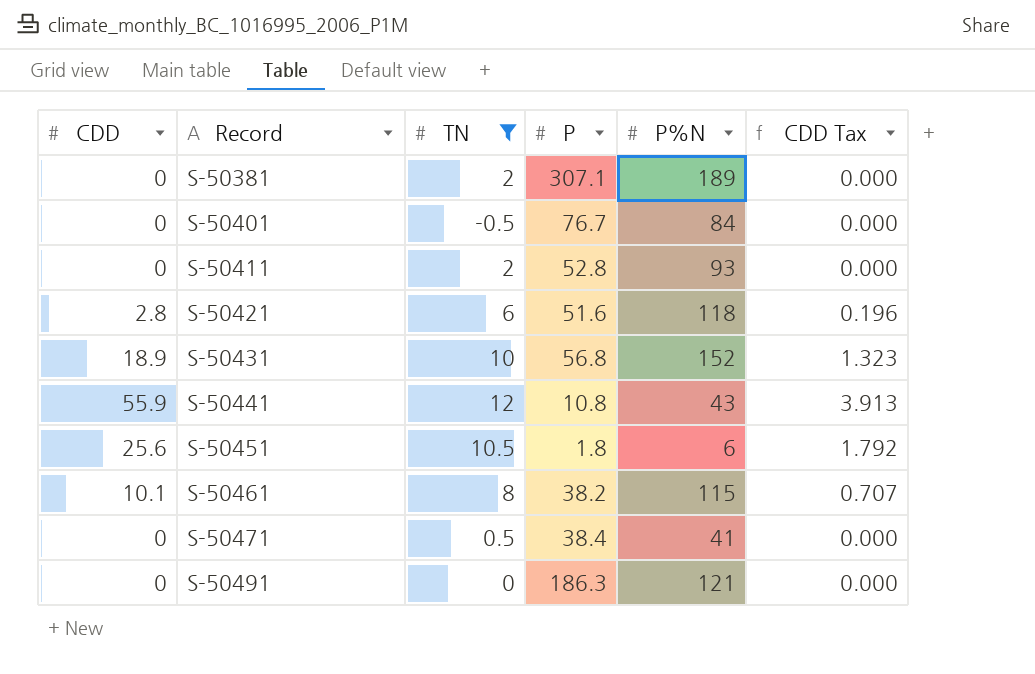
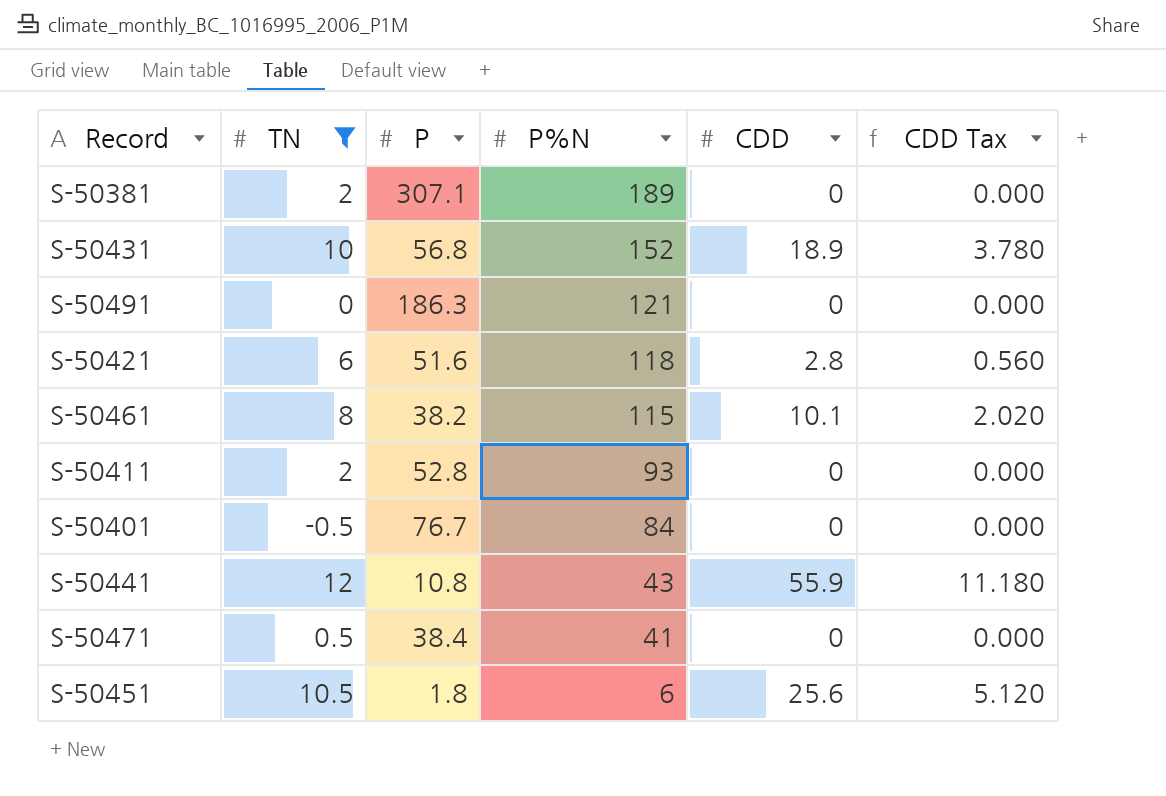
row order: Record ascending -> P%N descending
column CDD | position: 1 -> 5
column CDD Tax | formula: [CDD] * 0.07 -> [CDD] * 0.2

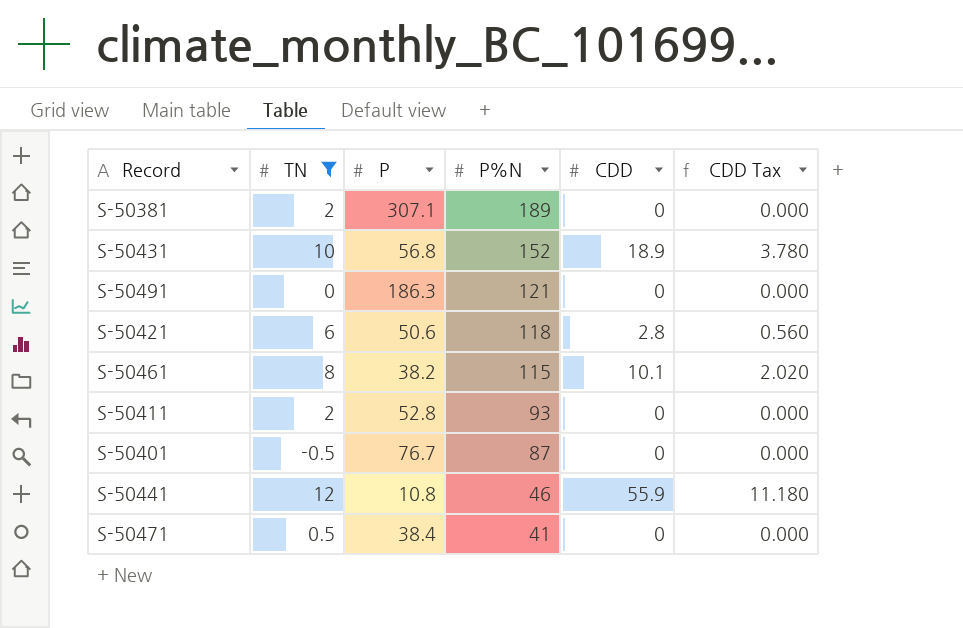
row S-50451: 10.5 | 1.8 | 6 | 25.6 | 5.120 -> none
S-50421 | P: 51.6 -> 50.6
S-50401 | P%N: 84 -> 87
S-50441 | P%N: 43 -> 46

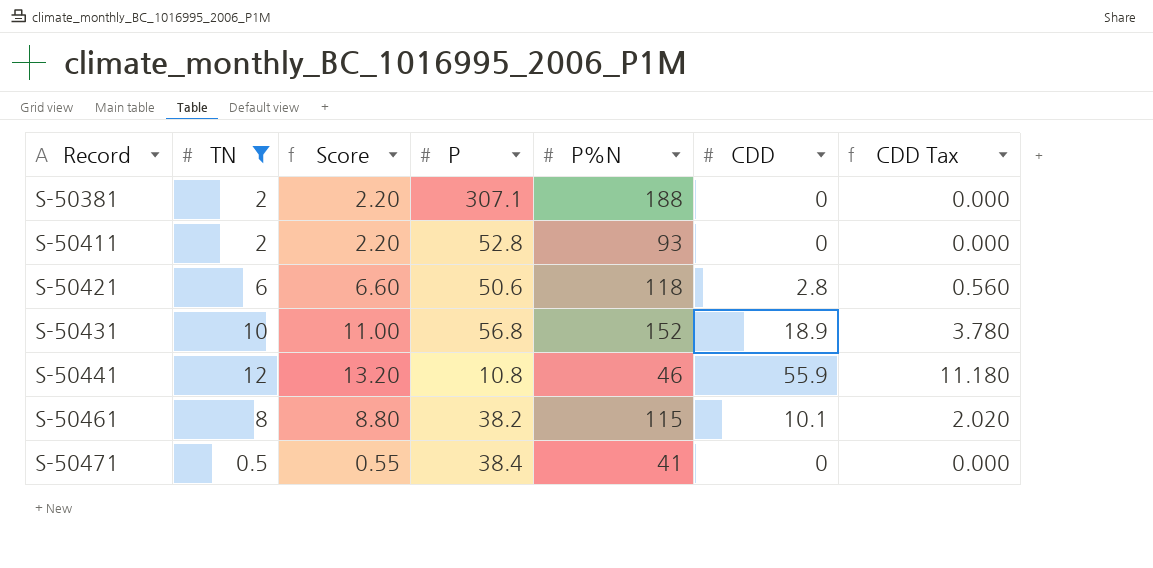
row order: P%N descending -> Record ascending
column Score | formula: none -> [TN] * 1.1
row S-50491: 0 | 186.3 | 121 | 0 | 0.000 -> none
row S-50401: -0.5 | 76.7 | 87 | 0 | 0.000 -> none
S-50381 | P%N: 189 -> 188

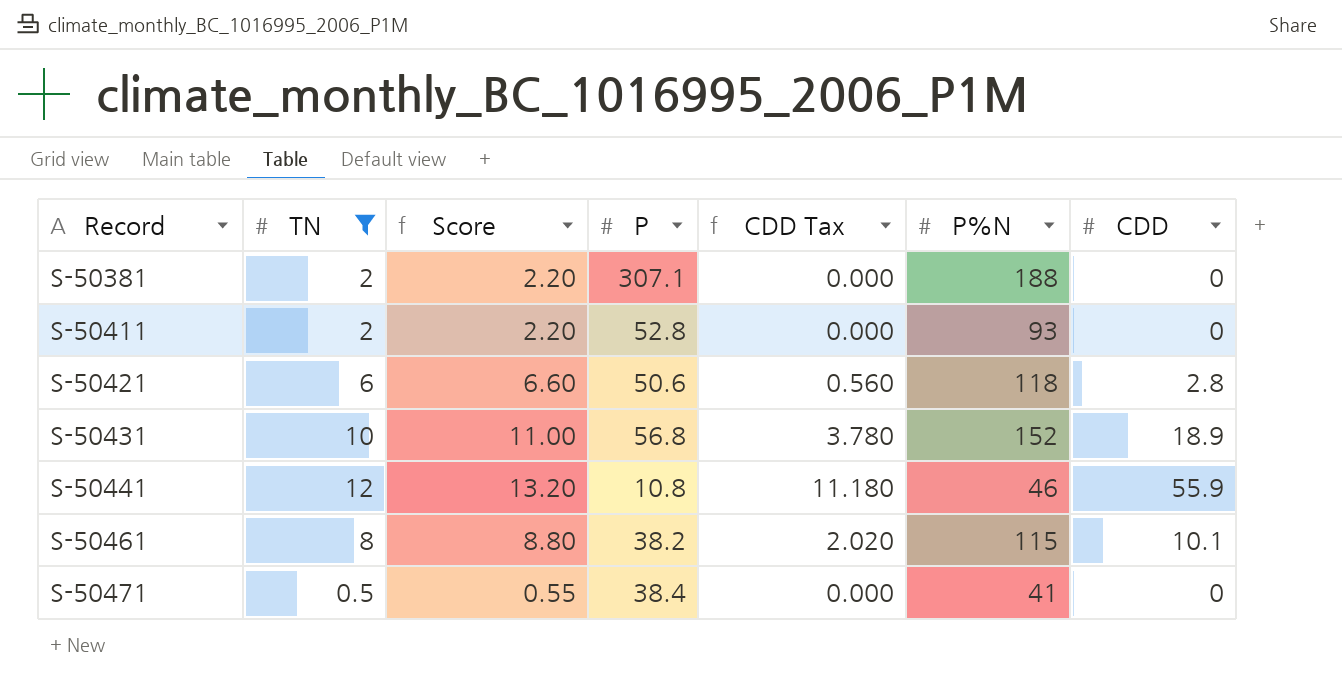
column CDD Tax | position: 7 -> 5

